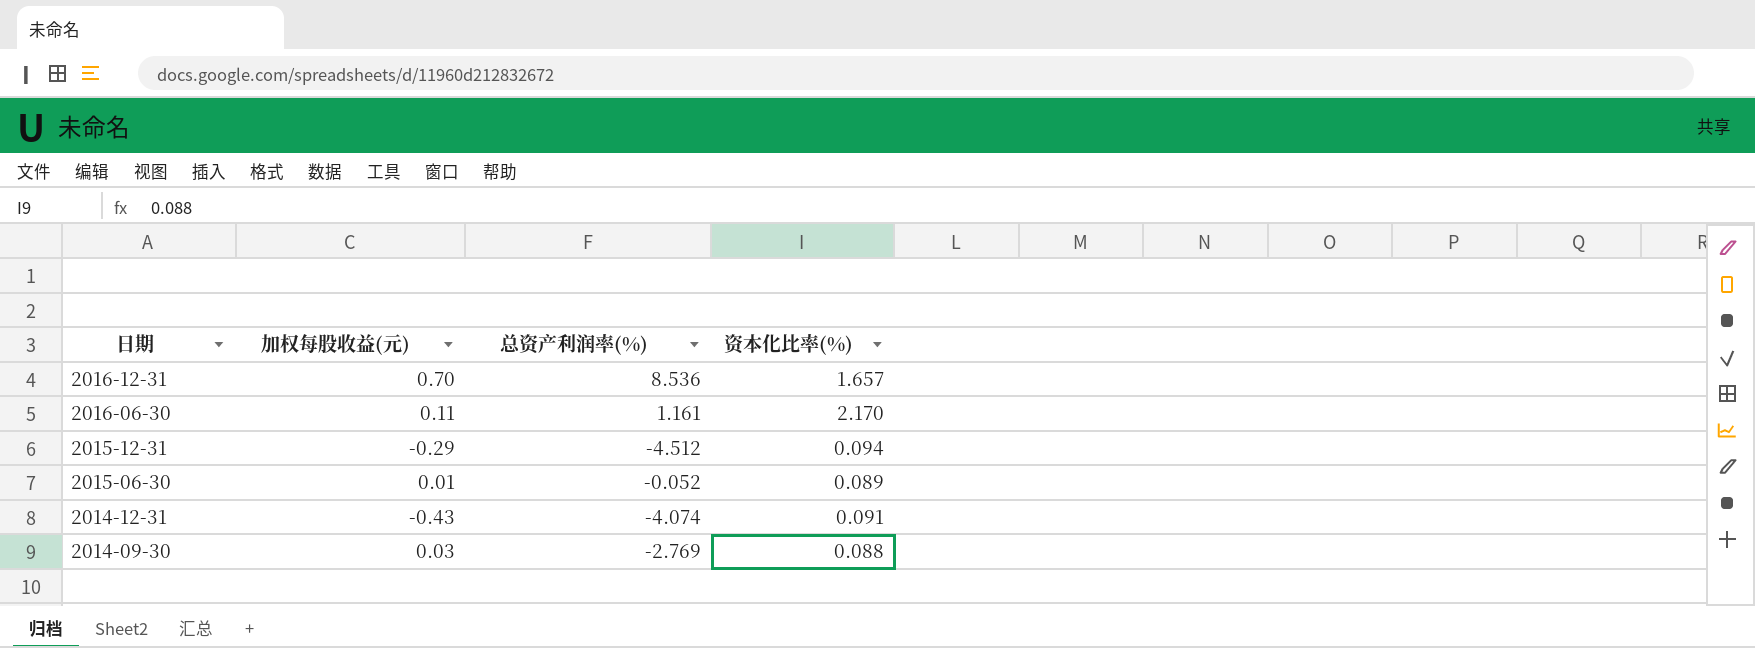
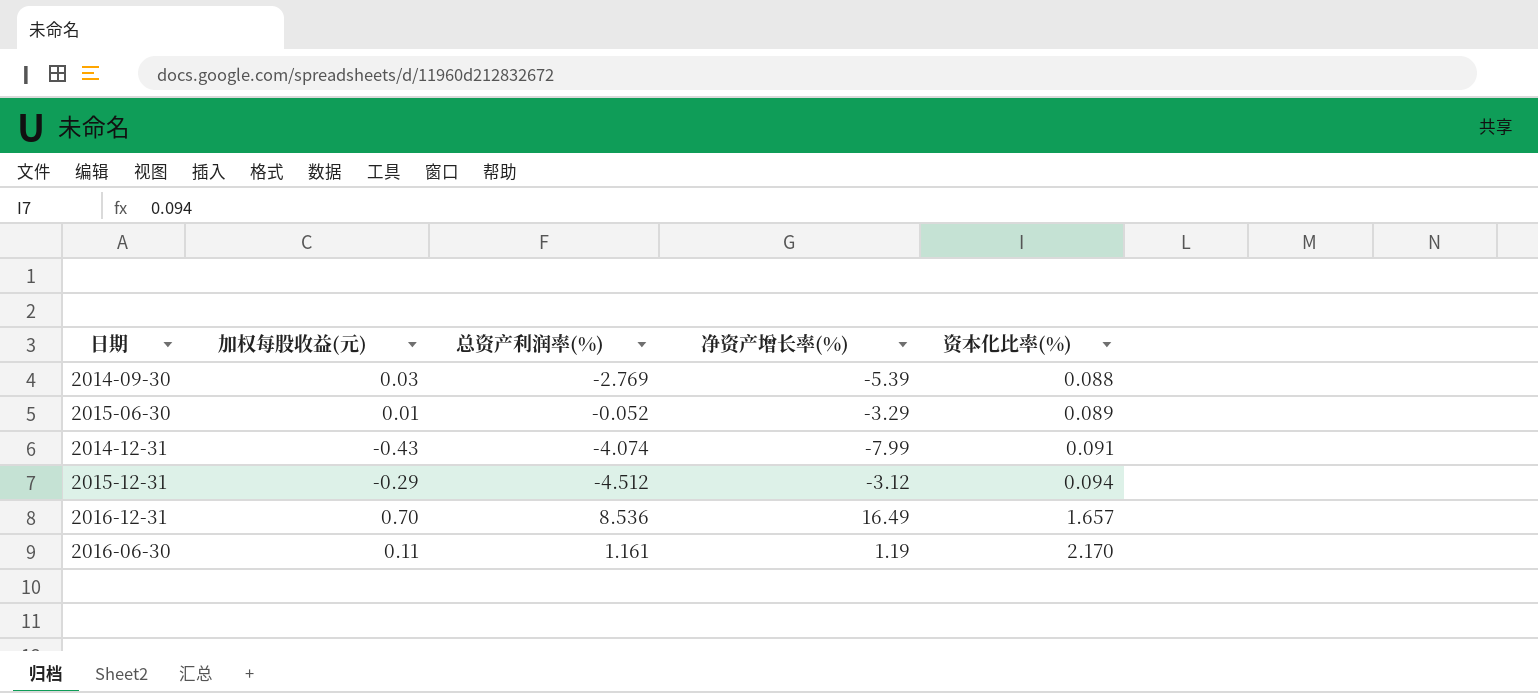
row order: 日期 descending -> 资本化比率(%) ascending
column 净资产增长率(%) | position: none -> 4

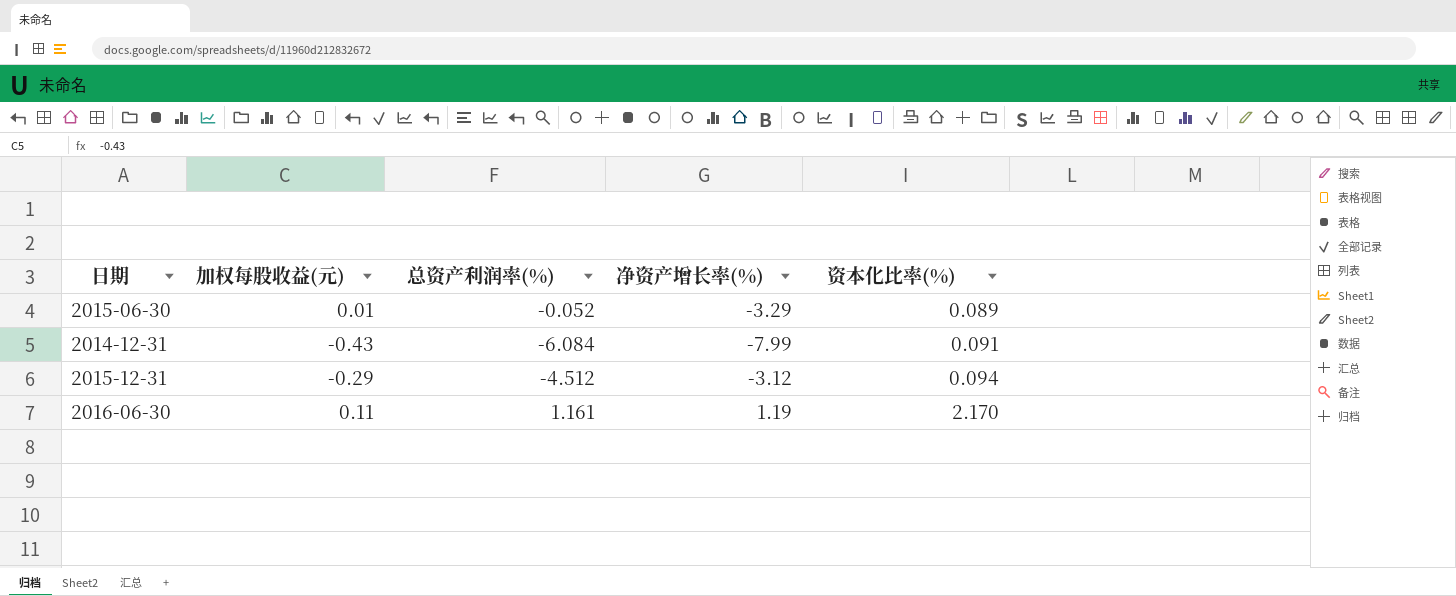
row 2014-09-30: 0.03 | -2.769 | -5.39 | 0.088 -> none
row 2016-12-31: 0.70 | 8.536 | 16.49 | 1.657 -> none
2014-12-31 | 总资产利润率(%): -4.074 -> -6.084

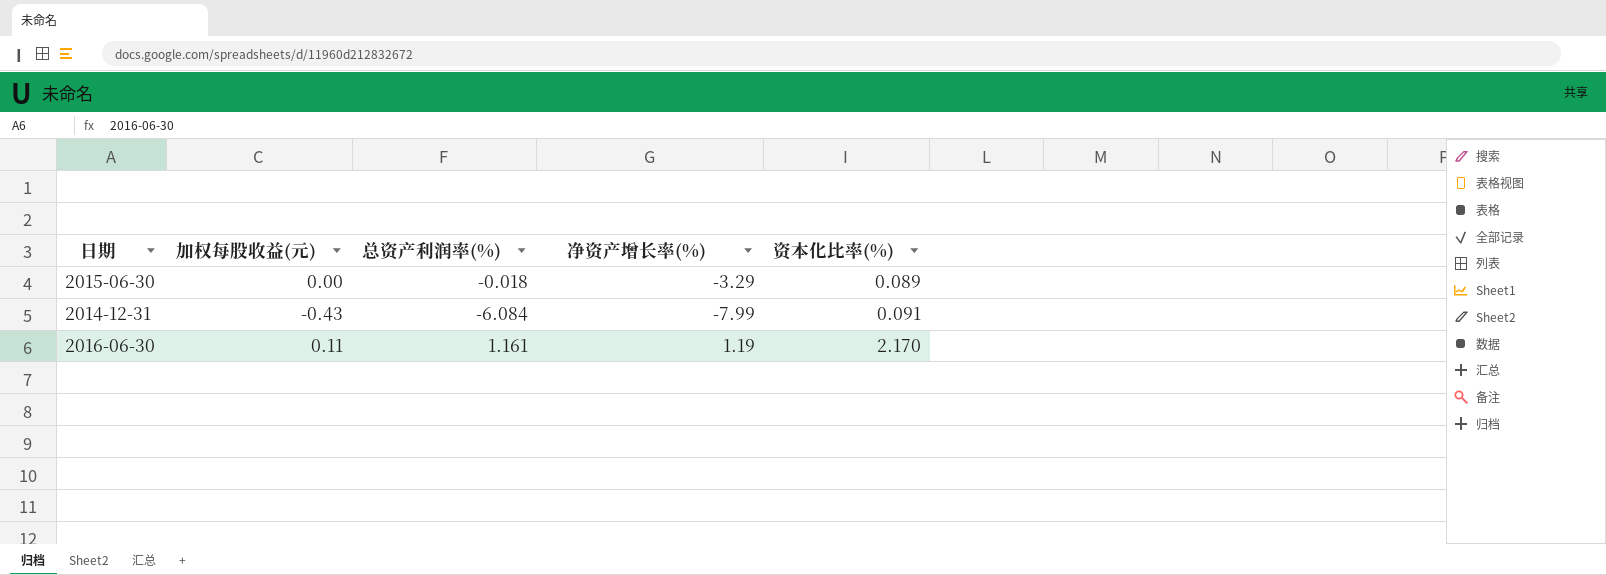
row 2015-12-31: -0.29 | -4.512 | -3.12 | 0.094 -> none
2015-06-30 | 加权每股收益(元): 0.01 -> 0.00
2015-06-30 | 总资产利润率(%): -0.052 -> -0.018

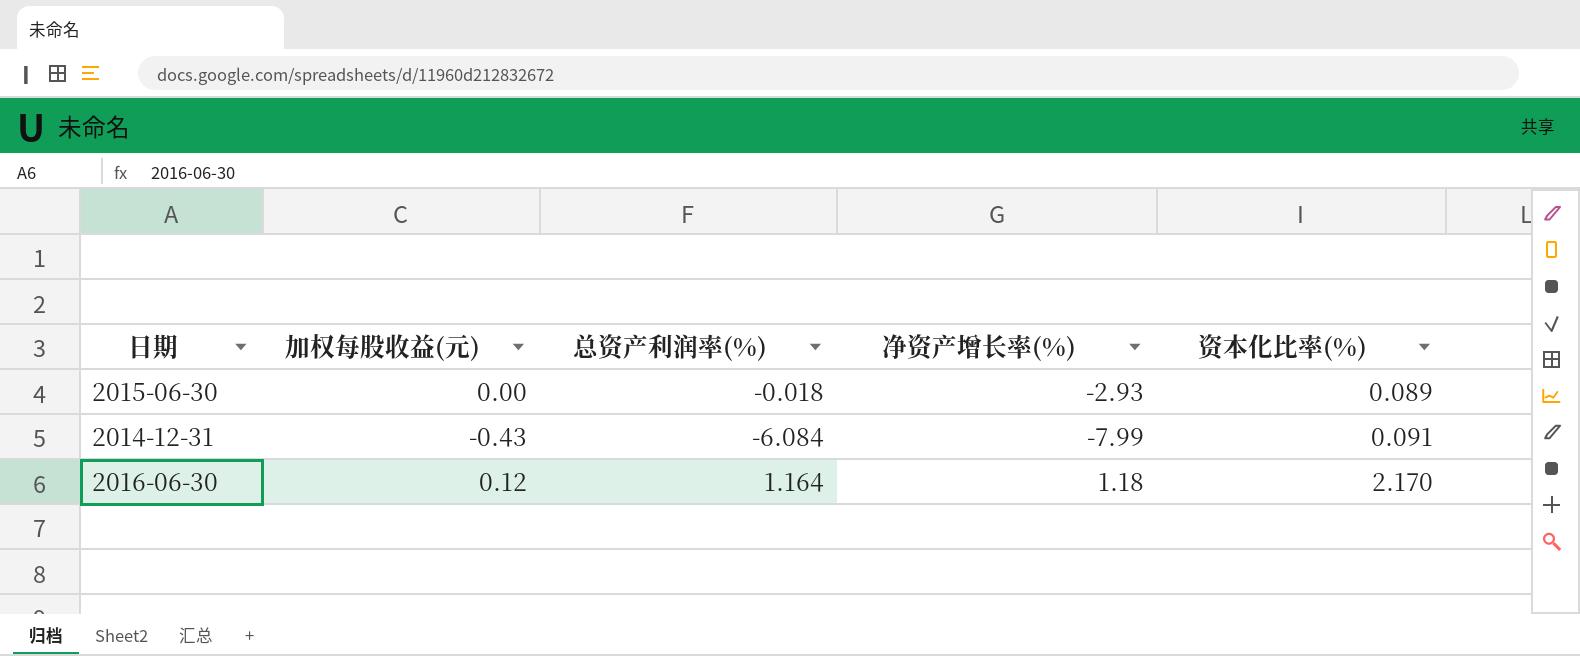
2015-06-30 | 净资产增长率(%): -3.29 -> -2.93
2016-06-30 | 加权每股收益(元): 0.11 -> 0.12
2016-06-30 | 总资产利润率(%): 1.161 -> 1.164
2016-06-30 | 净资产增长率(%): 1.19 -> 1.18

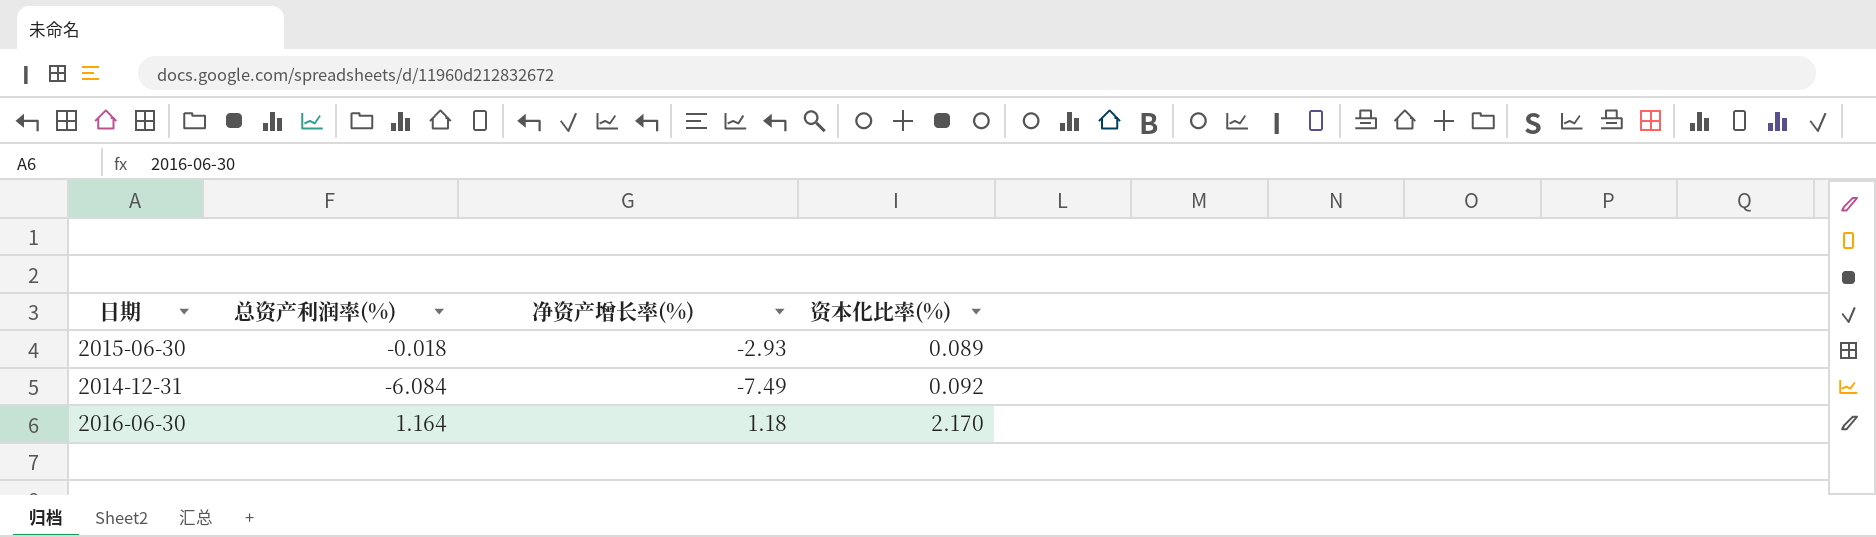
column 加权每股收益(元) | position: 2 -> none
2014-12-31 | 净资产增长率(%): -7.99 -> -7.49
2014-12-31 | 资本化比率(%): 0.091 -> 0.092

